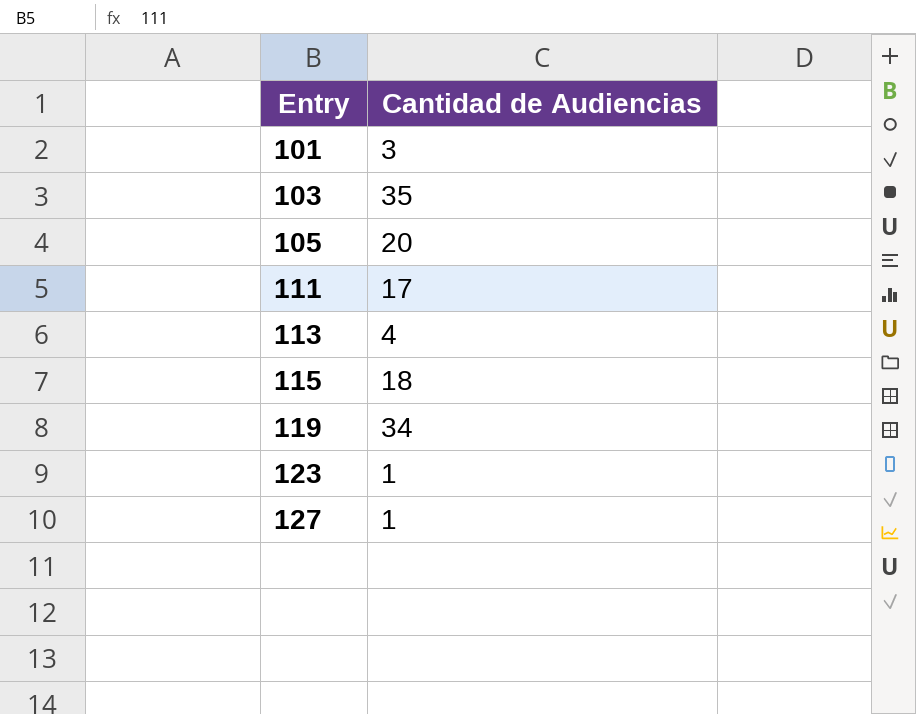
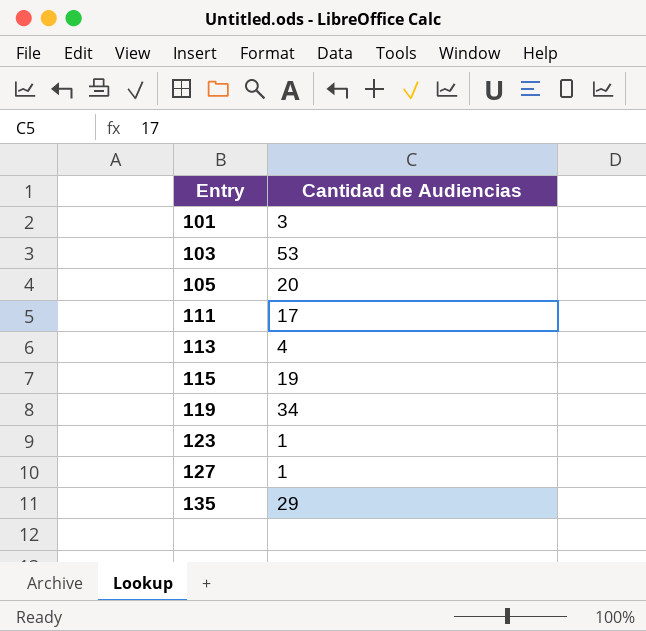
103 | Cantidad de Audiencias: 35 -> 53
115 | Cantidad de Audiencias: 18 -> 19
row 135: none -> 29

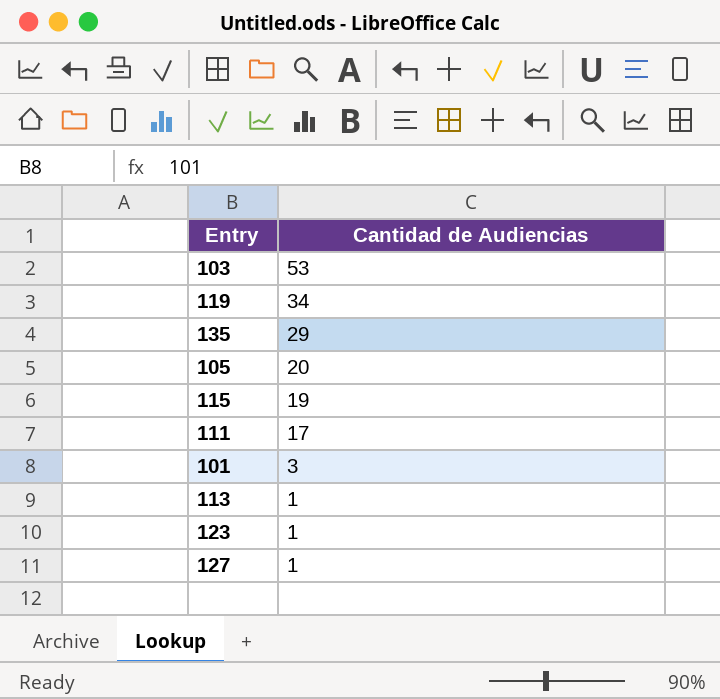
row order: Entry ascending -> Cantidad de Audiencias descending
113 | Cantidad de Audiencias: 4 -> 1

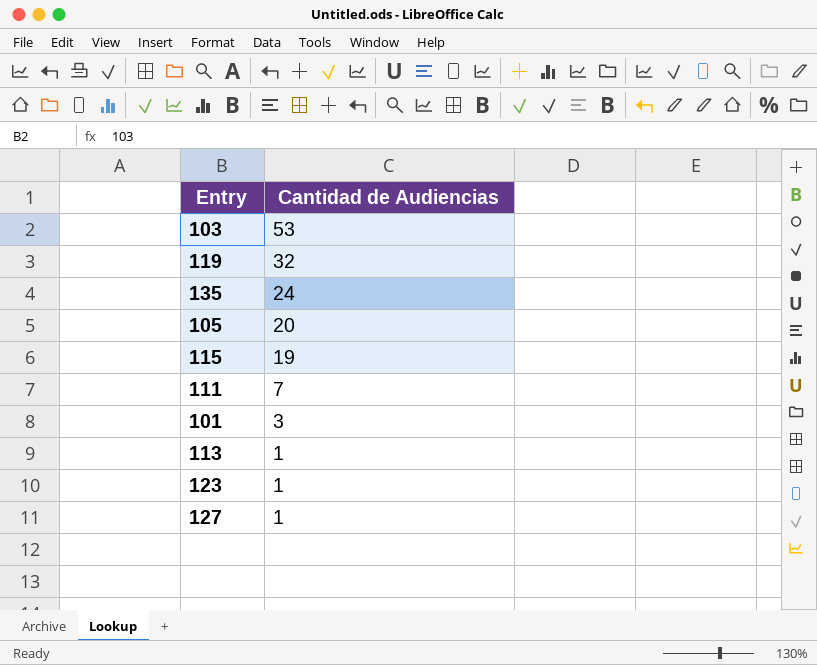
119 | Cantidad de Audiencias: 34 -> 32
135 | Cantidad de Audiencias: 29 -> 24
111 | Cantidad de Audiencias: 17 -> 7

